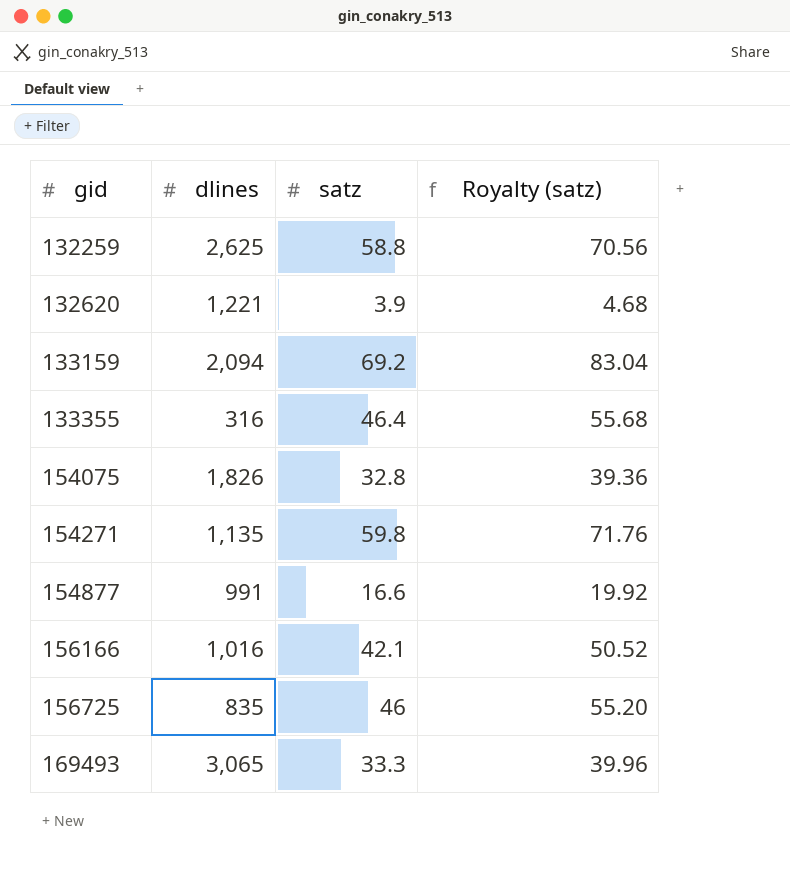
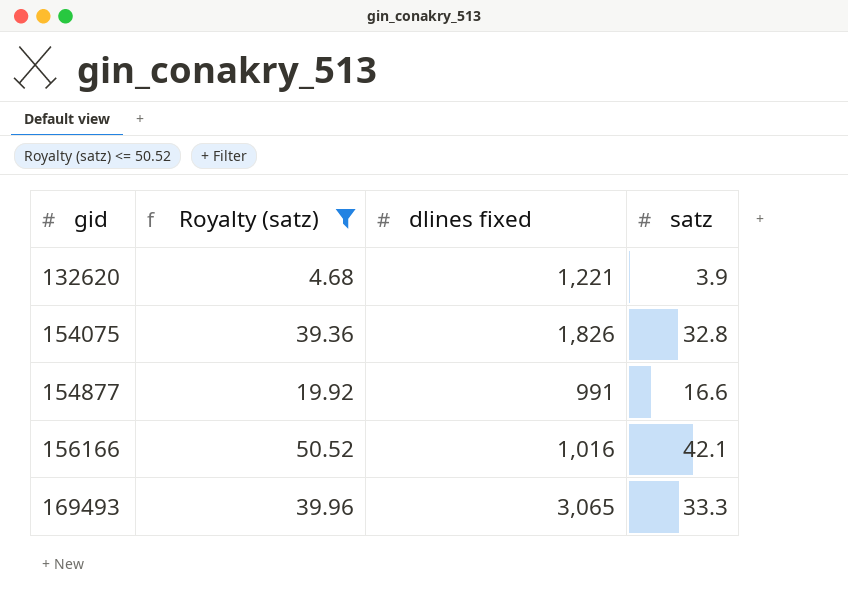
filter: none -> Royalty (satz) <= 50.52
column Royalty (satz) | position: 4 -> 2
column name: dlines -> dlines fixed

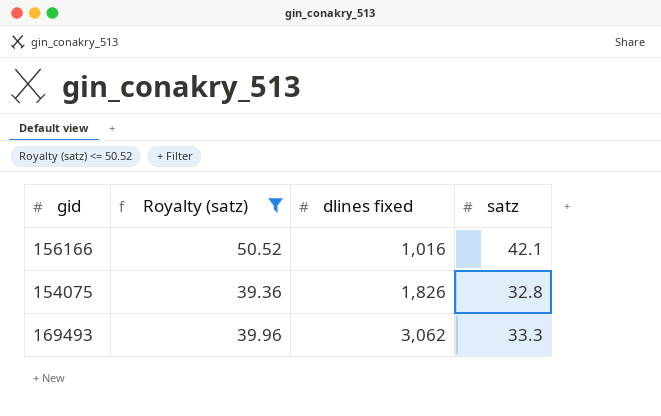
row order: gid ascending -> dlines fixed ascending
row 132620: 4.68 | 1,221 | 3.9 -> none
row 154877: 19.92 | 991 | 16.6 -> none
169493 | dlines fixed: 3,065 -> 3,062

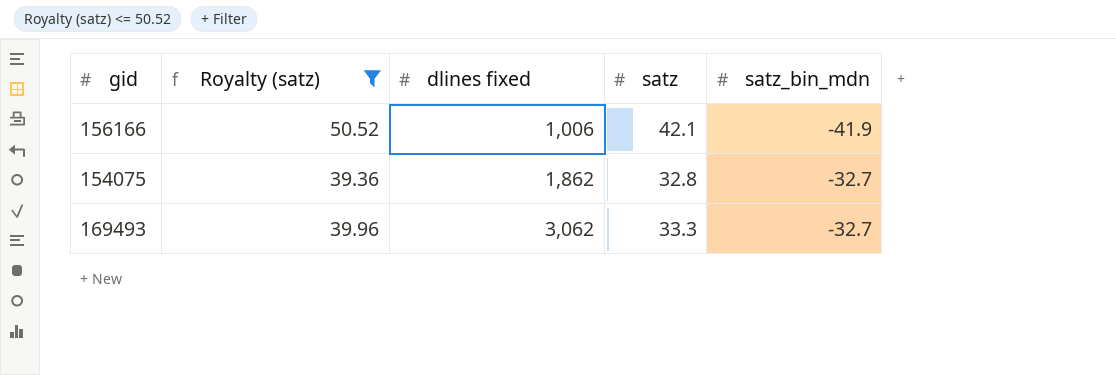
column satz_bin_mdn | position: none -> 5
156166 | dlines fixed: 1,016 -> 1,006
154075 | dlines fixed: 1,826 -> 1,862

